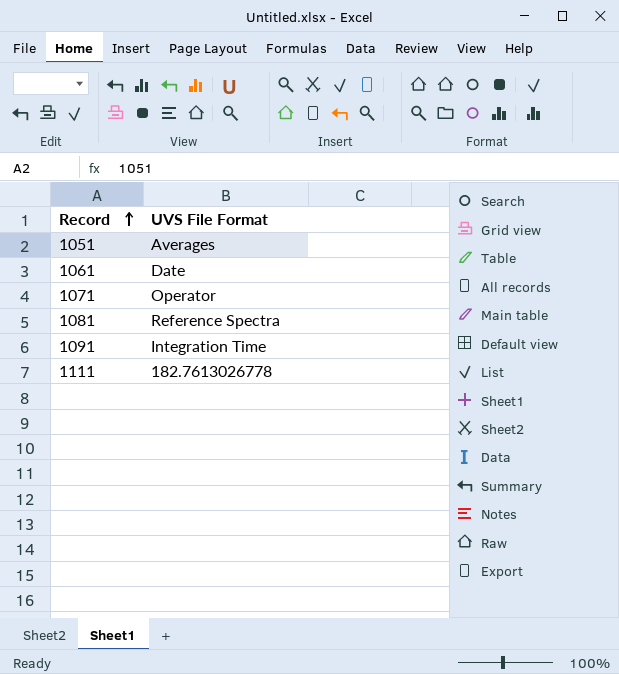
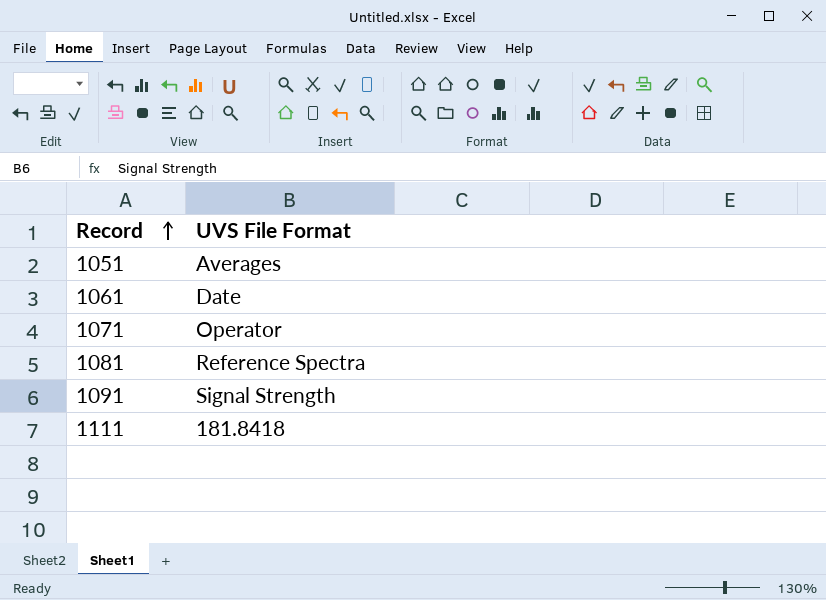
1091 | UVS File Format: Integration Time -> Signal Strength
1111 | UVS File Format: 182.7613026778 -> 181.8418

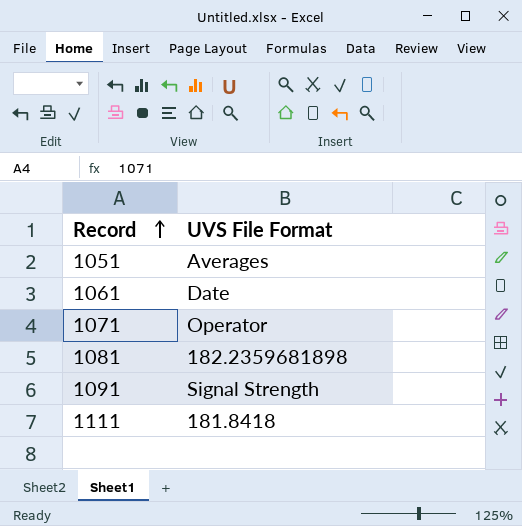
1081 | UVS File Format: Reference Spectra -> 182.2359681898

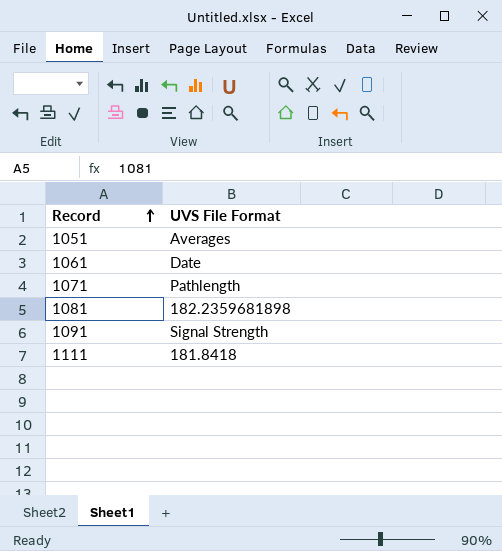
1071 | UVS File Format: Operator -> Pathlength

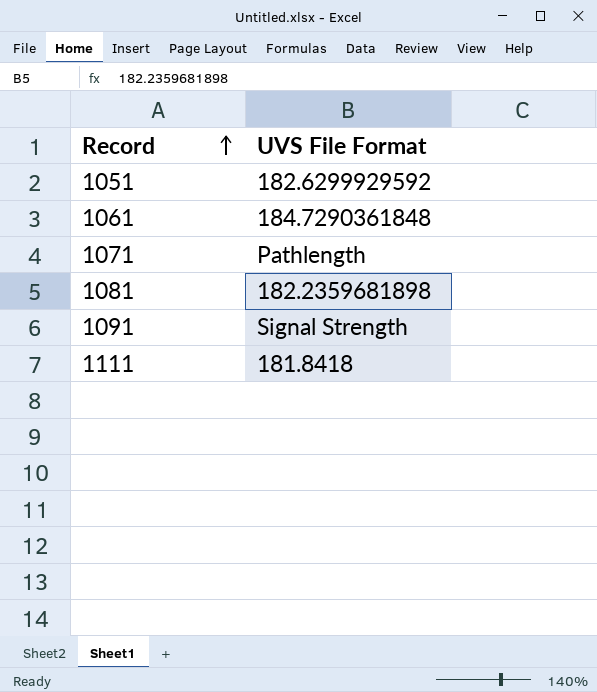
1051 | UVS File Format: Averages -> 182.6299929592
1061 | UVS File Format: Date -> 184.7290361848

